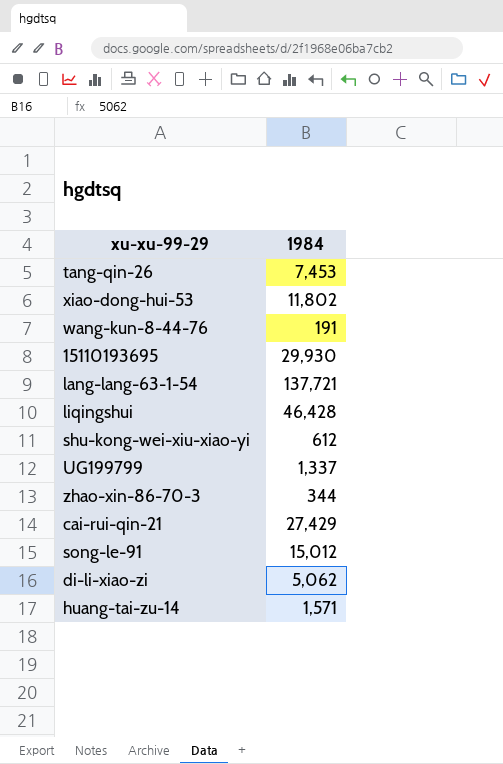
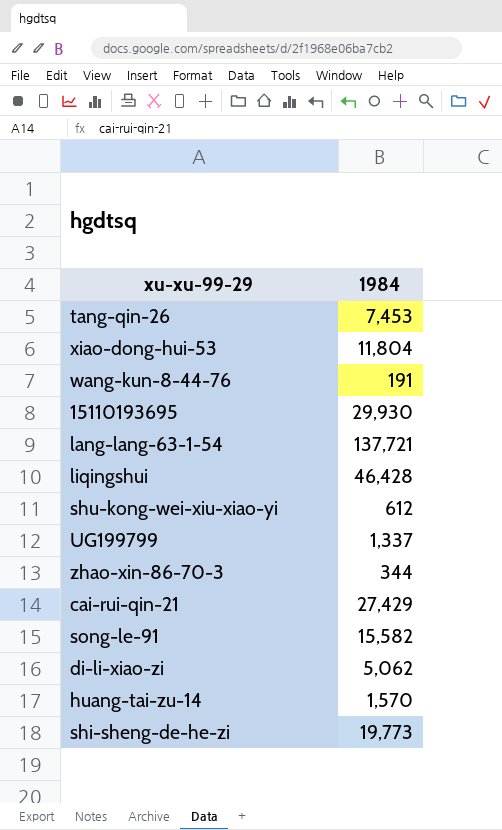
xiao-dong-hui-53 | 1984: 11,802 -> 11,804
song-le-91 | 1984: 15,012 -> 15,582
huang-tai-zu-14 | 1984: 1,571 -> 1,570
row shi-sheng-de-he-zi: none -> 19,773

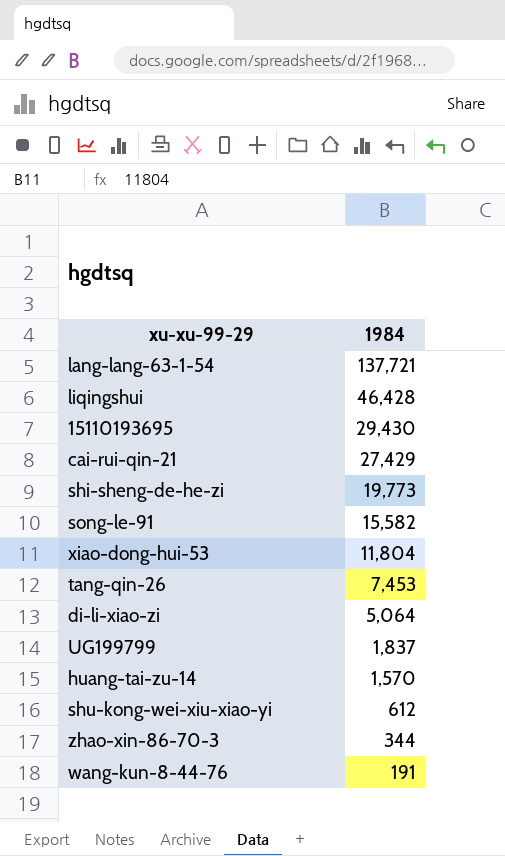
row order: none -> 1984 descending
15110193695 | 1984: 29,930 -> 29,430
di-li-xiao-zi | 1984: 5,062 -> 5,064
UG199799 | 1984: 1,337 -> 1,837

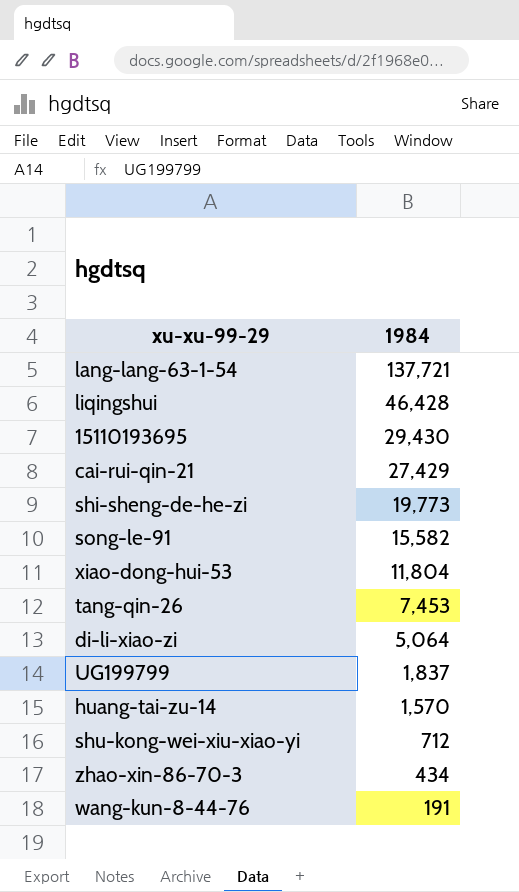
shu-kong-wei-xiu-xiao-yi | 1984: 612 -> 712
zhao-xin-86-70-3 | 1984: 344 -> 434

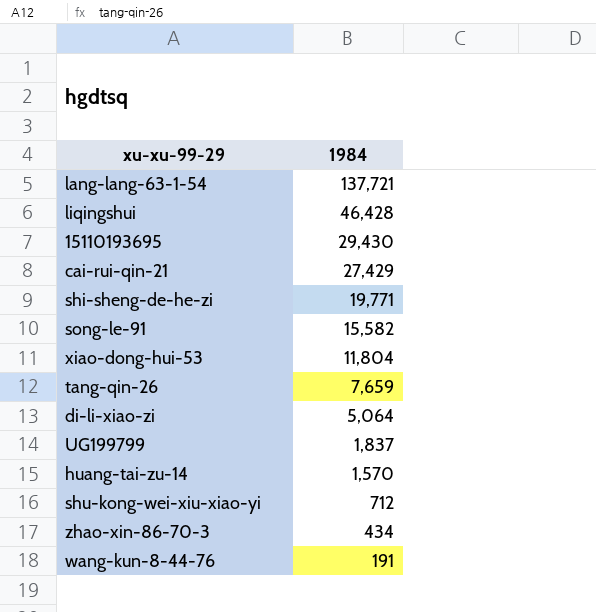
shi-sheng-de-he-zi | 1984: 19,773 -> 19,771
tang-qin-26 | 1984: 7,453 -> 7,659

